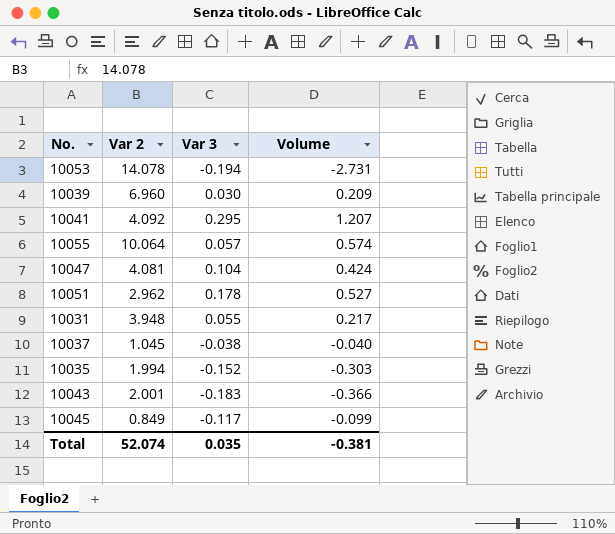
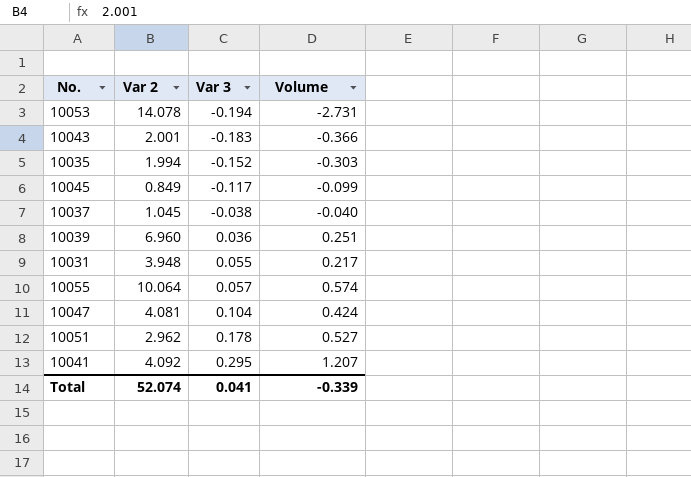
row order: none -> Var 3 ascending
10039 | Var 3: 0.030 -> 0.036
10039 | Volume: 0.209 -> 0.251
Total | Var 3: 0.035 -> 0.041
Total | Volume: -0.381 -> -0.339

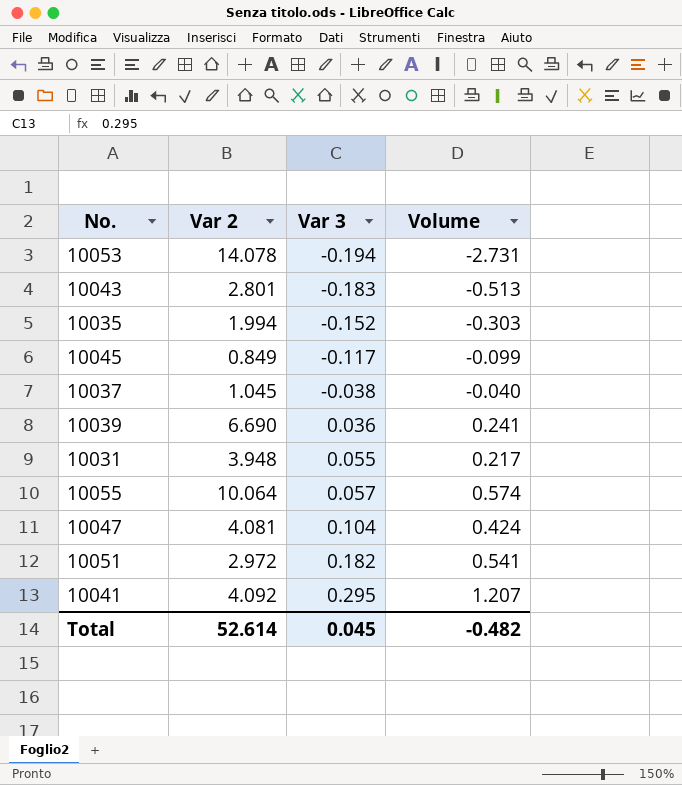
10043 | Var 2: 2.001 -> 2.801
10043 | Volume: -0.366 -> -0.513
10039 | Var 2: 6.960 -> 6.690
10039 | Volume: 0.251 -> 0.241
10051 | Var 2: 2.962 -> 2.972
10051 | Var 3: 0.178 -> 0.182
10051 | Volume: 0.527 -> 0.541
Total | Var 2: 52.074 -> 52.614
Total | Var 3: 0.041 -> 0.045
Total | Volume: -0.339 -> -0.482

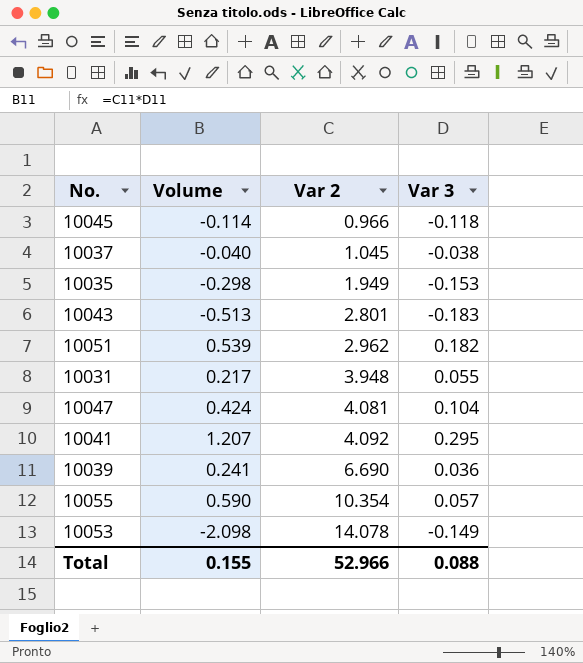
row order: Var 3 ascending -> Var 2 ascending
column Volume | position: 4 -> 2
10045 | Volume: -0.099 -> -0.114
10045 | Var 2: 0.849 -> 0.966
10045 | Var 3: -0.117 -> -0.118
10035 | Volume: -0.303 -> -0.298
10035 | Var 2: 1.994 -> 1.949
10035 | Var 3: -0.152 -> -0.153
10051 | Volume: 0.541 -> 0.539
10051 | Var 2: 2.972 -> 2.962
10055 | Volume: 0.574 -> 0.590
10055 | Var 2: 10.064 -> 10.354
10053 | Volume: -2.731 -> -2.098
10053 | Var 3: -0.194 -> -0.149
Total | Volume: -0.482 -> 0.155
Total | Var 2: 52.614 -> 52.966
Total | Var 3: 0.045 -> 0.088

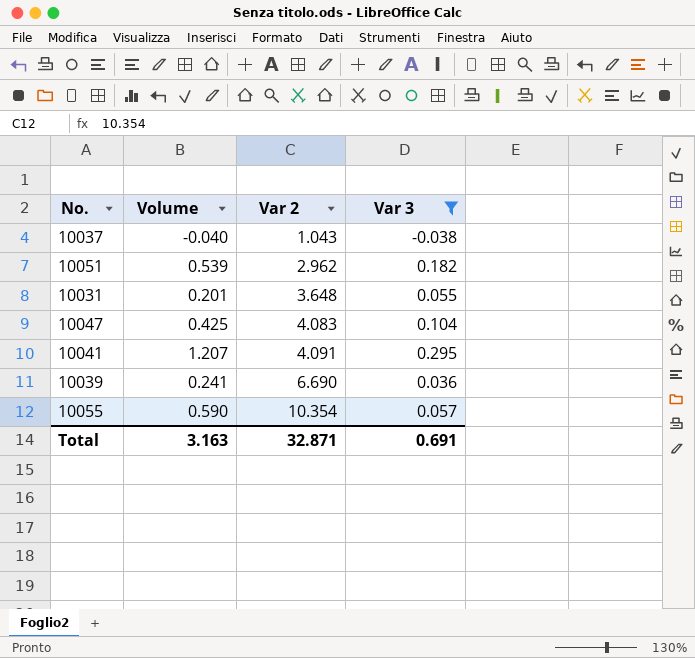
filter: none -> Var 3 >= -0.038
10037 | Var 2: 1.045 -> 1.043
10031 | Volume: 0.217 -> 0.201
10031 | Var 2: 3.948 -> 3.648
10047 | Volume: 0.424 -> 0.425
10047 | Var 2: 4.081 -> 4.083
10041 | Var 2: 4.092 -> 4.091
Total | Volume: 0.155 -> 3.163
Total | Var 2: 52.966 -> 32.871
Total | Var 3: 0.088 -> 0.691

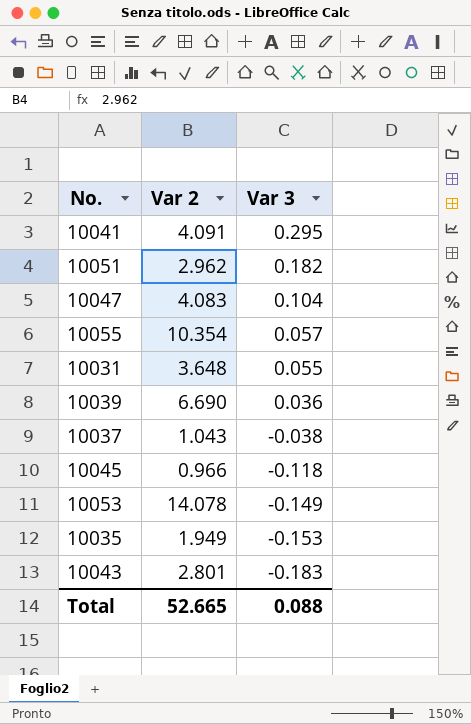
filter: Var 3 >= -0.038 -> none
row order: Var 2 ascending -> Var 3 descending
column Volume | formula: [Var 2] * [Var 3] -> none
Total | Var 2: 32.871 -> 52.665
Total | Var 3: 0.691 -> 0.088

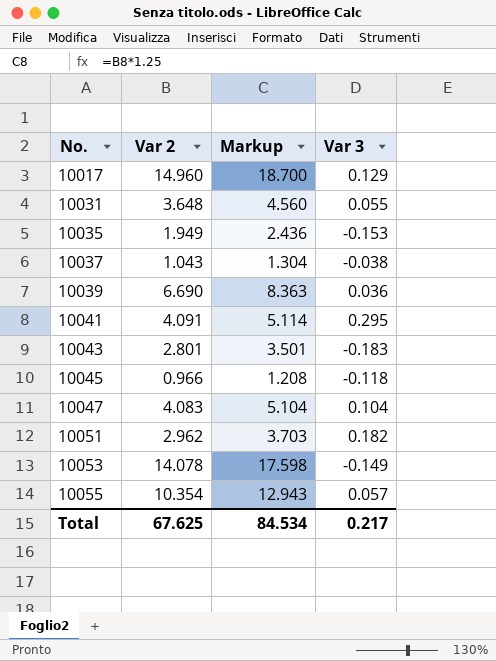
row order: Var 3 descending -> No. ascending
column Markup | formula: none -> [Var 2] * 1.25
row 10017: none -> 14.960 | 18.700 | 0.129
Total | Var 2: 52.665 -> 67.625
Total | Var 3: 0.088 -> 0.217

